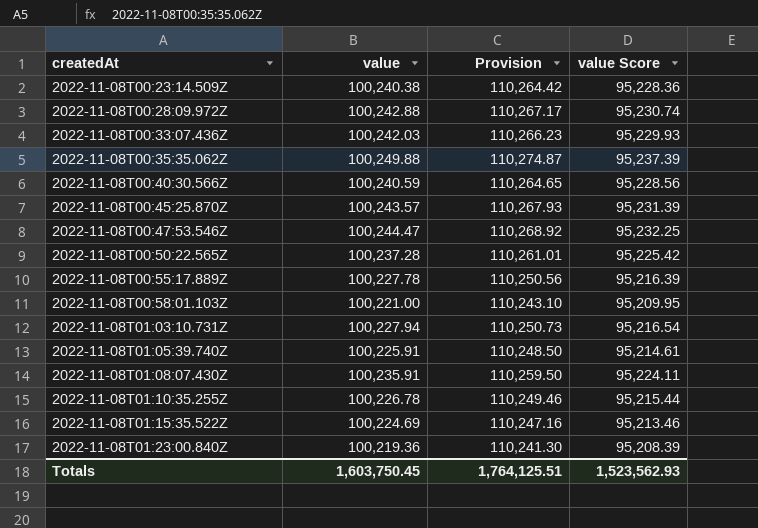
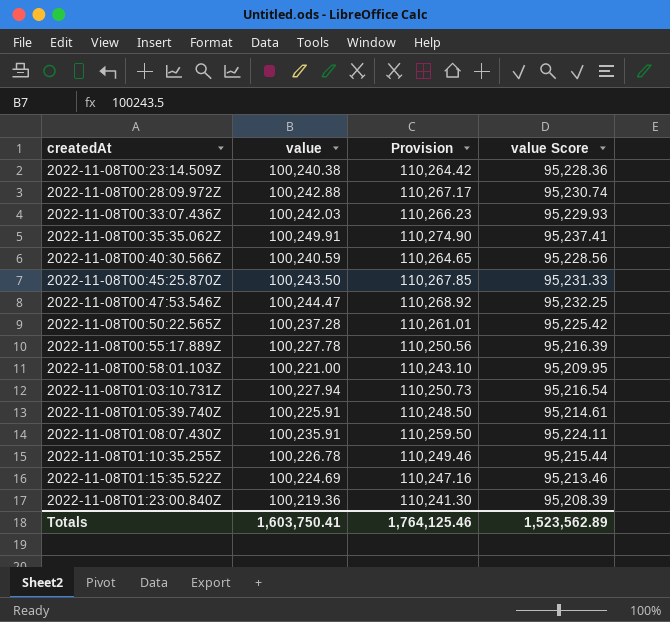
2022-11-08T00:35:35.062Z | value: 100,249.88 -> 100,249.91
2022-11-08T00:35:35.062Z | Provision: 110,274.87 -> 110,274.90
2022-11-08T00:35:35.062Z | value Score: 95,237.39 -> 95,237.41
2022-11-08T00:45:25.870Z | value: 100,243.57 -> 100,243.50
2022-11-08T00:45:25.870Z | Provision: 110,267.93 -> 110,267.85
2022-11-08T00:45:25.870Z | value Score: 95,231.39 -> 95,231.33
Totals | value: 1,603,750.45 -> 1,603,750.41
Totals | Provision: 1,764,125.51 -> 1,764,125.46
Totals | value Score: 1,523,562.93 -> 1,523,562.89

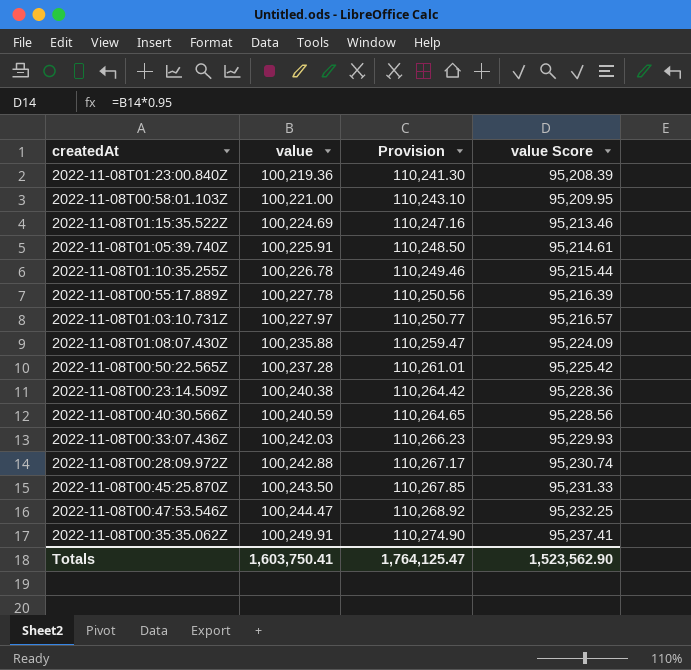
row order: createdAt ascending -> value ascending
2022-11-08T01:03:10.731Z | value: 100,227.94 -> 100,227.97
2022-11-08T01:03:10.731Z | Provision: 110,250.73 -> 110,250.77
2022-11-08T01:03:10.731Z | value Score: 95,216.54 -> 95,216.57
2022-11-08T01:08:07.430Z | value: 100,235.91 -> 100,235.88
2022-11-08T01:08:07.430Z | Provision: 110,259.50 -> 110,259.47
2022-11-08T01:08:07.430Z | value Score: 95,224.11 -> 95,224.09
Totals | Provision: 1,764,125.46 -> 1,764,125.47
Totals | value Score: 1,523,562.89 -> 1,523,562.90

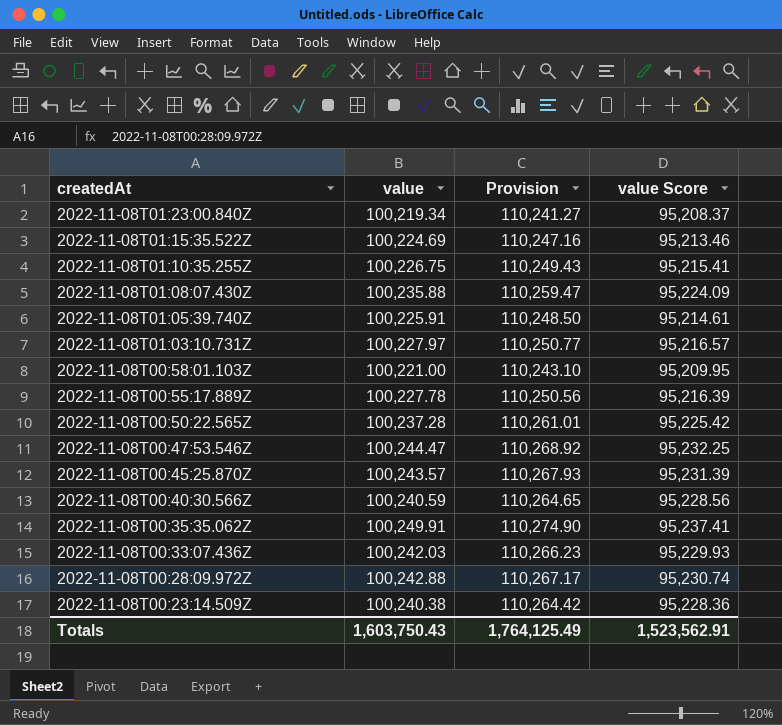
row order: value ascending -> createdAt descending
2022-11-08T01:23:00.840Z | value: 100,219.36 -> 100,219.34
2022-11-08T01:23:00.840Z | Provision: 110,241.30 -> 110,241.27
2022-11-08T01:23:00.840Z | value Score: 95,208.39 -> 95,208.37
2022-11-08T01:10:35.255Z | value: 100,226.78 -> 100,226.75
2022-11-08T01:10:35.255Z | Provision: 110,249.46 -> 110,249.43
2022-11-08T01:10:35.255Z | value Score: 95,215.44 -> 95,215.41
2022-11-08T00:45:25.870Z | value: 100,243.50 -> 100,243.57
2022-11-08T00:45:25.870Z | Provision: 110,267.85 -> 110,267.93
2022-11-08T00:45:25.870Z | value Score: 95,231.33 -> 95,231.39
Totals | value: 1,603,750.41 -> 1,603,750.43
Totals | Provision: 1,764,125.47 -> 1,764,125.49
Totals | value Score: 1,523,562.90 -> 1,523,562.91

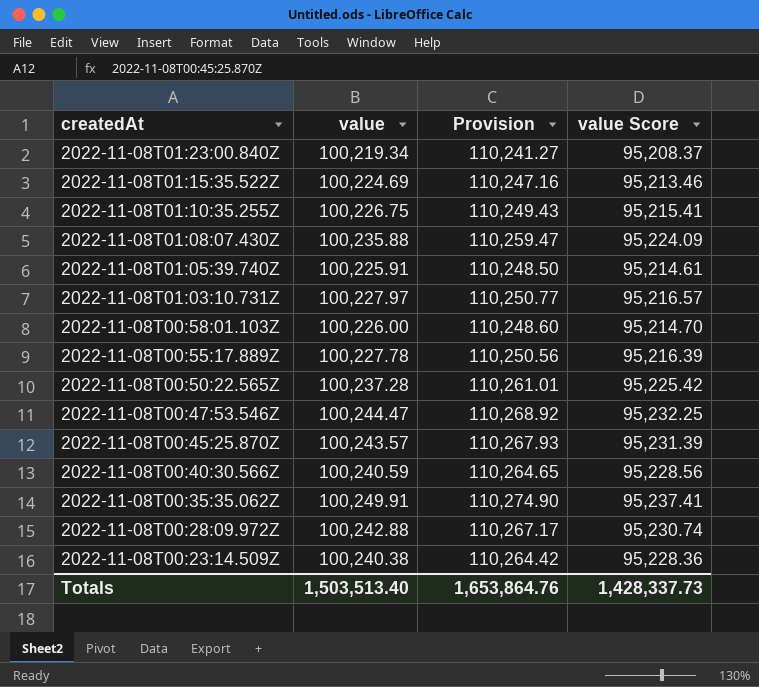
row 2022-11-08T00:33:07.436Z: 100,242.03 | 110,266.23 | 95,229.93 -> none
2022-11-08T00:58:01.103Z | value: 100,221.00 -> 100,226.00
2022-11-08T00:58:01.103Z | Provision: 110,243.10 -> 110,248.60
2022-11-08T00:58:01.103Z | value Score: 95,209.95 -> 95,214.70
Totals | value: 1,603,750.43 -> 1,503,513.40
Totals | Provision: 1,764,125.49 -> 1,653,864.76
Totals | value Score: 1,523,562.91 -> 1,428,337.73

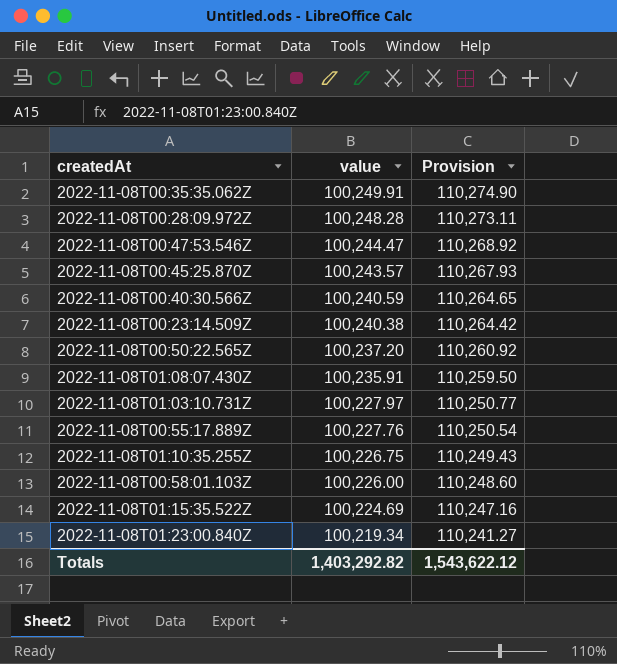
row order: createdAt descending -> value descending
column value Score | formula: [value] * 0.95 -> none
row 2022-11-08T01:05:39.740Z: 100,225.91 | 110,248.50 | 95,214.61 -> none
2022-11-08T00:28:09.972Z | value: 100,242.88 -> 100,248.28
2022-11-08T00:28:09.972Z | Provision: 110,267.17 -> 110,273.11
2022-11-08T00:50:22.565Z | value: 100,237.28 -> 100,237.20
2022-11-08T00:50:22.565Z | Provision: 110,261.01 -> 110,260.92
2022-11-08T01:08:07.430Z | value: 100,235.88 -> 100,235.91
2022-11-08T01:08:07.430Z | Provision: 110,259.47 -> 110,259.50
2022-11-08T00:55:17.889Z | value: 100,227.78 -> 100,227.76
2022-11-08T00:55:17.889Z | Provision: 110,250.56 -> 110,250.54
Totals | value: 1,503,513.40 -> 1,403,292.82
Totals | Provision: 1,653,864.76 -> 1,543,622.12

